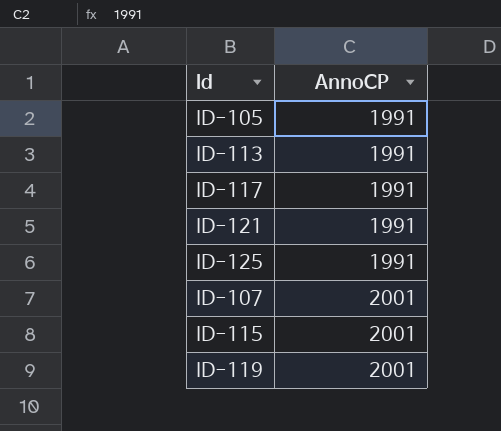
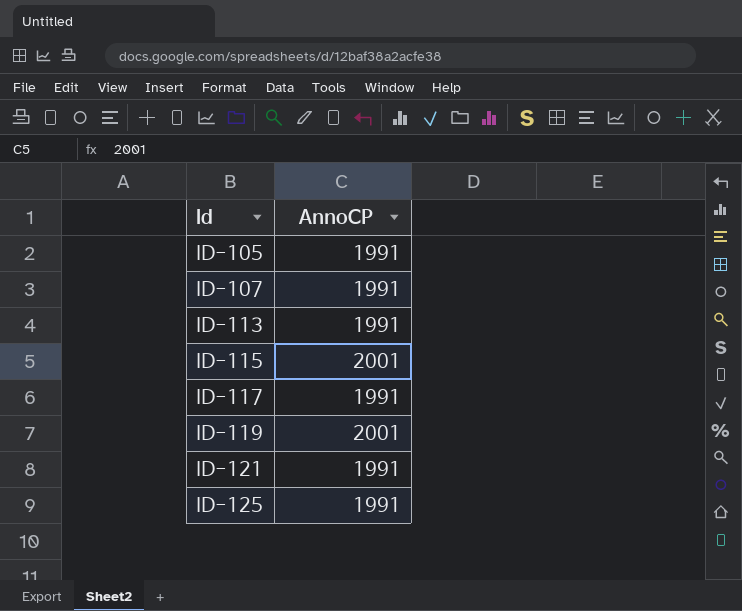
row order: AnnoCP ascending -> Id ascending
ID-107 | AnnoCP: 2001 -> 1991

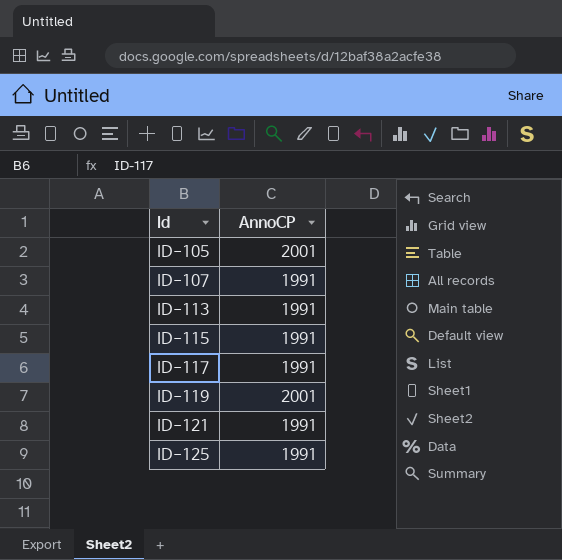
ID-105 | AnnoCP: 1991 -> 2001
ID-115 | AnnoCP: 2001 -> 1991

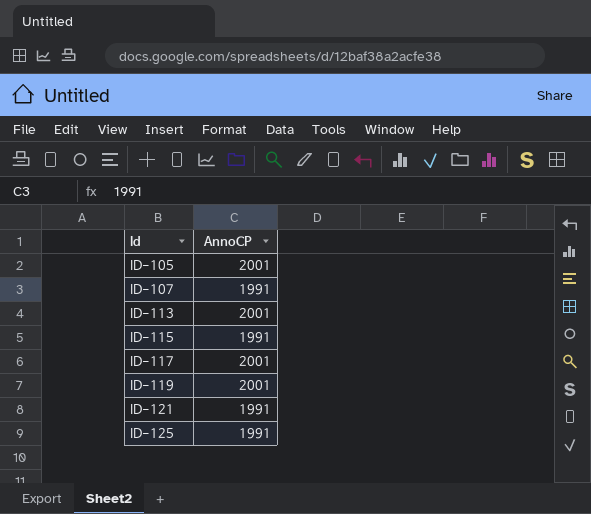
ID-113 | AnnoCP: 1991 -> 2001
ID-117 | AnnoCP: 1991 -> 2001

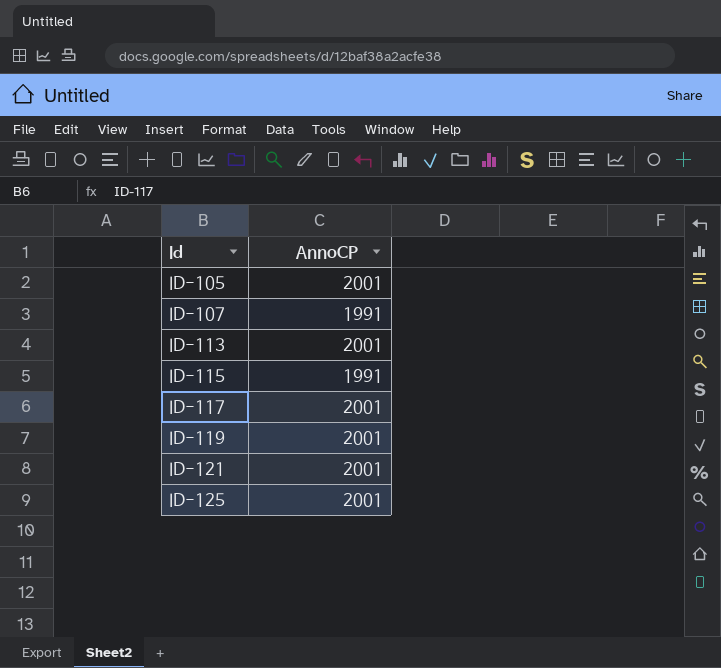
ID-121 | AnnoCP: 1991 -> 2001
ID-125 | AnnoCP: 1991 -> 2001

